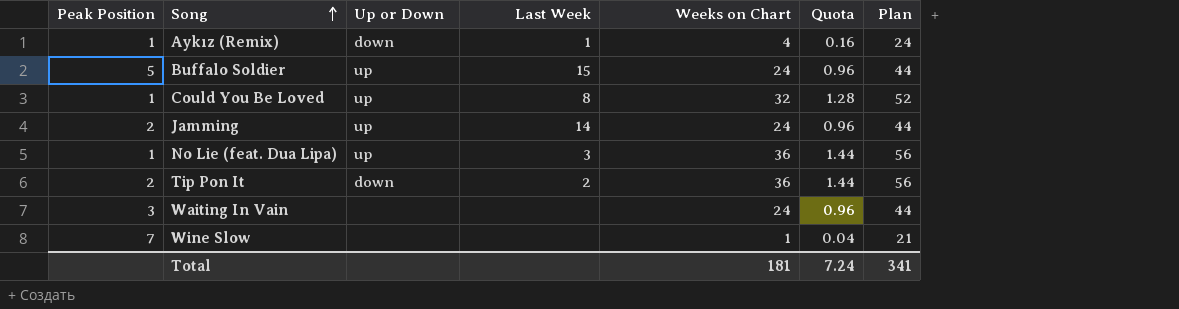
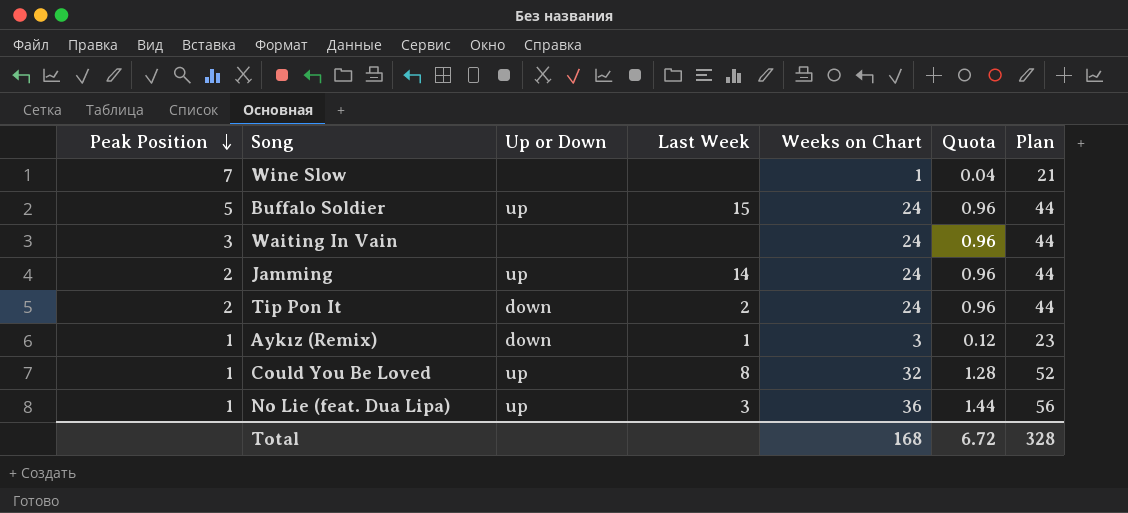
row order: Song ascending -> Peak Position descending
Tip Pon It | Weeks on Chart: 36 -> 24
Tip Pon It | Quota: 1.44 -> 0.96
Tip Pon It | Plan: 56 -> 44
Aykız (Remix) | Weeks on Chart: 4 -> 3
Aykız (Remix) | Quota: 0.16 -> 0.12
Aykız (Remix) | Plan: 24 -> 23
Total | Weeks on Chart: 181 -> 168
Total | Quota: 7.24 -> 6.72
Total | Plan: 341 -> 328

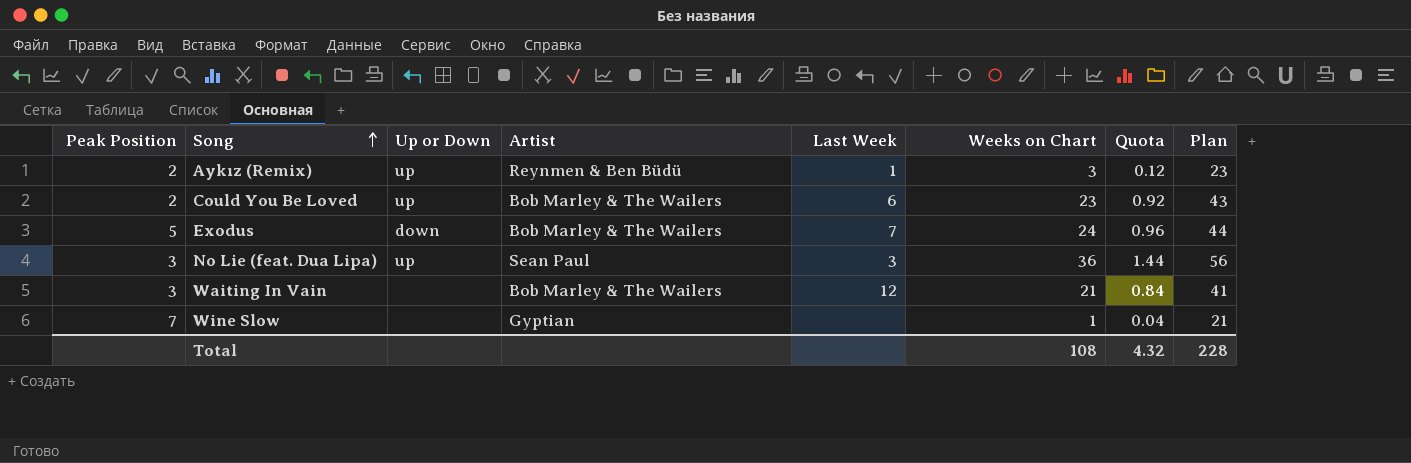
row order: Peak Position descending -> Song ascending
column Artist | position: none -> 4
row Buffalo Soldier: 5 | up | 15 | 24 | 0.96 | 44 -> none
row Jamming: 2 | up | 14 | 24 | 0.96 | 44 -> none
row Tip Pon It: 2 | down | 2 | 24 | 0.96 | 44 -> none
Aykız (Remix) | Peak Position: 1 -> 2
Aykız (Remix) | Up or Down: down -> up
Could You Be Loved | Peak Position: 1 -> 2
Could You Be Loved | Last Week: 8 -> 6
Could You Be Loved | Weeks on Chart: 32 -> 23
Could You Be Loved | Quota: 1.28 -> 0.92
Could You Be Loved | Plan: 52 -> 43
row Exodus: none -> 5 | down | Bob Marley & The Wailers | 7 | 24 | 0.96 | 44
No Lie (feat. Dua Lipa) | Peak Position: 1 -> 3
Waiting In Vain | Last Week: none -> 12
Waiting In Vain | Weeks on Chart: 24 -> 21
Waiting In Vain | Quota: 0.96 -> 0.84
Waiting In Vain | Plan: 44 -> 41
Total | Weeks on Chart: 168 -> 108
Total | Quota: 6.72 -> 4.32
Total | Plan: 328 -> 228

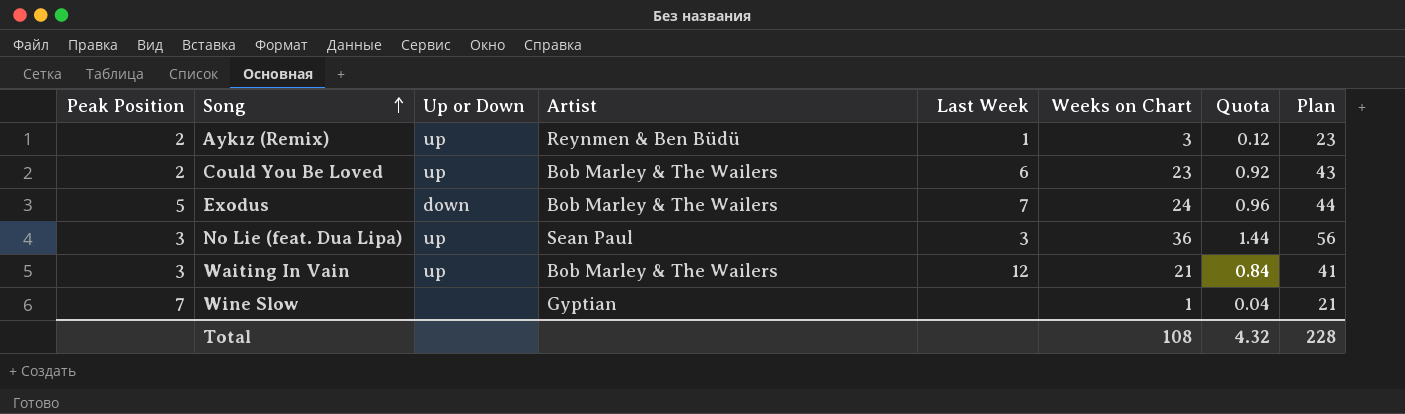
Waiting In Vain | Up or Down: none -> up

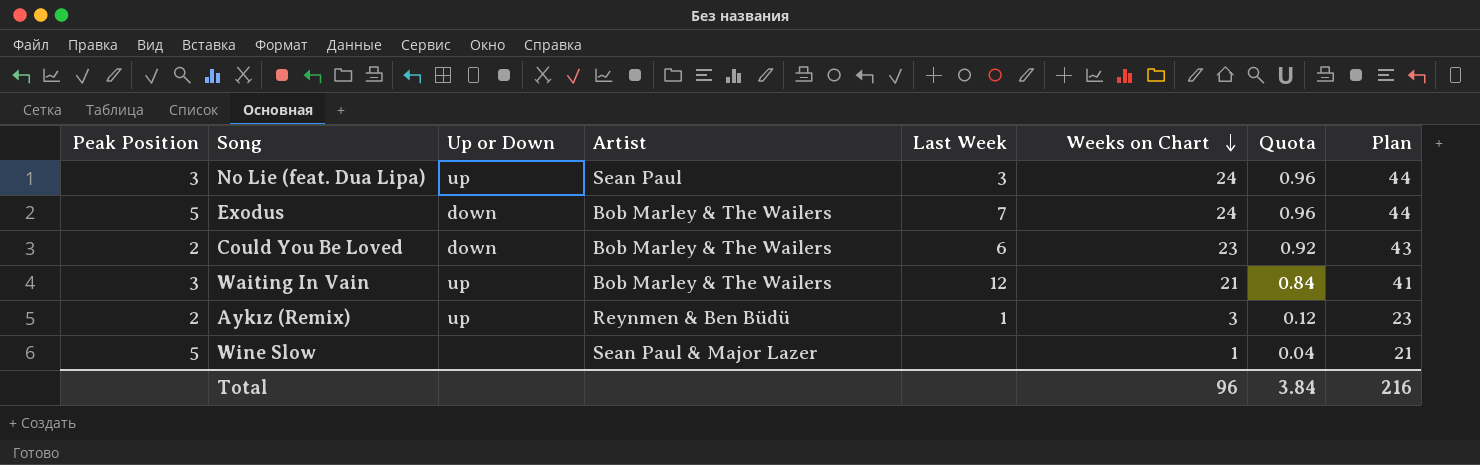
row order: Song ascending -> Weeks on Chart descending
No Lie (feat. Dua Lipa) | Weeks on Chart: 36 -> 24
No Lie (feat. Dua Lipa) | Quota: 1.44 -> 0.96
No Lie (feat. Dua Lipa) | Plan: 56 -> 44
Could You Be Loved | Up or Down: up -> down
Wine Slow | Peak Position: 7 -> 5
Wine Slow | Artist: Gyptian -> Sean Paul & Major Lazer
Total | Weeks on Chart: 108 -> 96
Total | Quota: 4.32 -> 3.84
Total | Plan: 228 -> 216

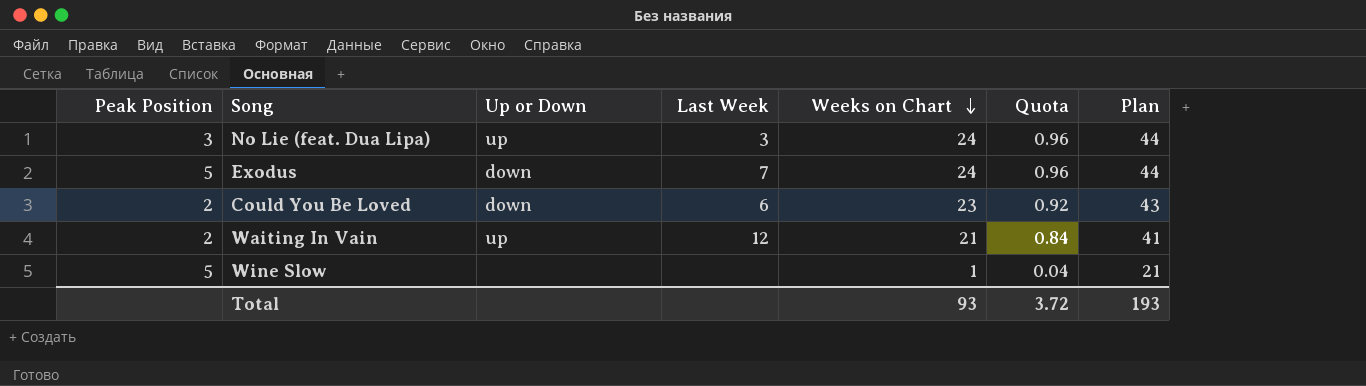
column Artist | position: 4 -> none
row Aykız (Remix): 2 | up | Reynmen & Ben Büdü | 1 | 3 | 0.12 | 23 -> none
Waiting In Vain | Peak Position: 3 -> 2
Total | Weeks on Chart: 96 -> 93
Total | Quota: 3.84 -> 3.72
Total | Plan: 216 -> 193

